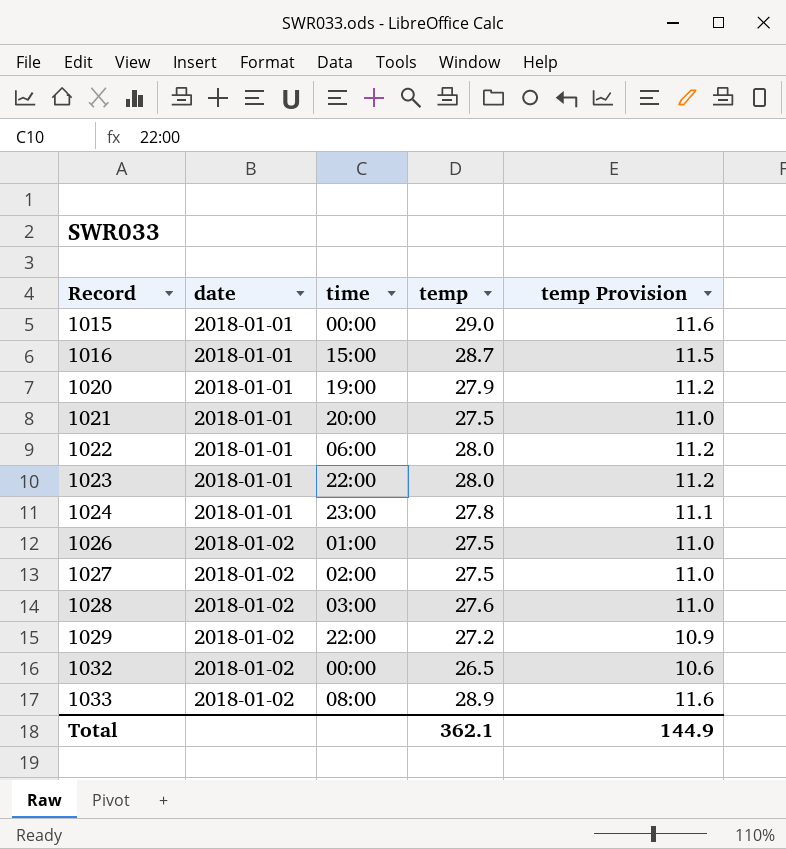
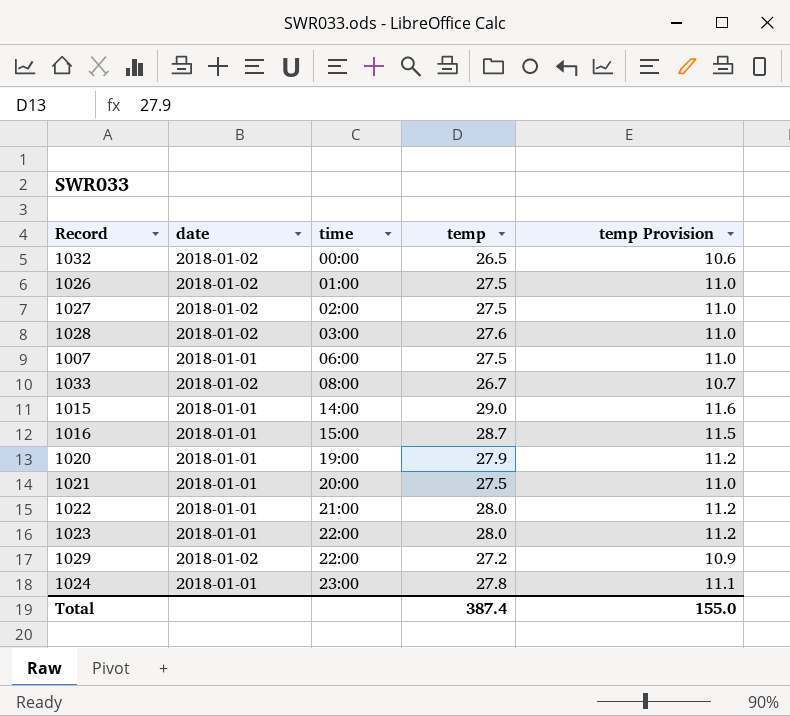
row order: Record ascending -> time ascending
row 1007: none -> 2018-01-01 | 06:00 | 27.5 | 11.0
1033 | temp: 28.9 -> 26.7
1033 | temp Provision: 11.6 -> 10.7
1015 | time: 00:00 -> 14:00
1022 | time: 06:00 -> 21:00
Total | temp: 362.1 -> 387.4
Total | temp Provision: 144.9 -> 155.0

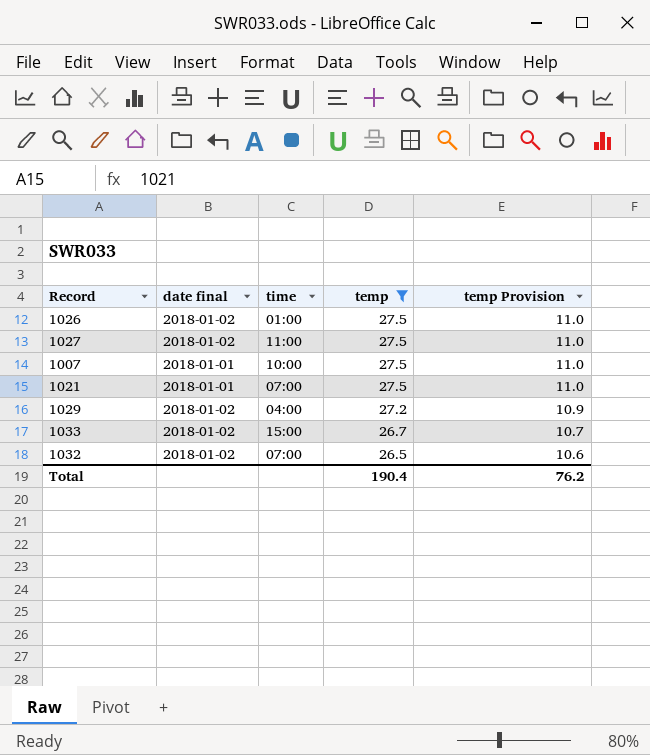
filter: none -> temp <= 27.5
row order: time ascending -> temp descending
column name: date -> date final
1027 | time: 02:00 -> 11:00
1007 | time: 06:00 -> 10:00
1021 | time: 20:00 -> 07:00
1029 | time: 22:00 -> 04:00
1033 | time: 08:00 -> 15:00
1032 | time: 00:00 -> 07:00
Total | temp: 387.4 -> 190.4
Total | temp Provision: 155.0 -> 76.2

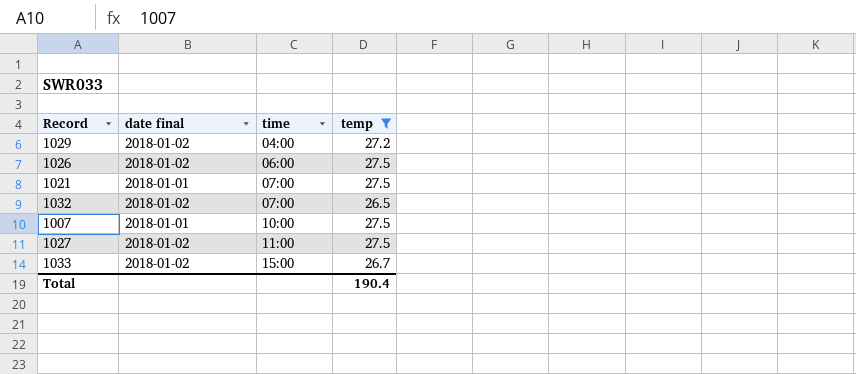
row order: temp descending -> time ascending
column temp Provision | formula: [temp] * 0.4 -> none
1026 | time: 01:00 -> 06:00

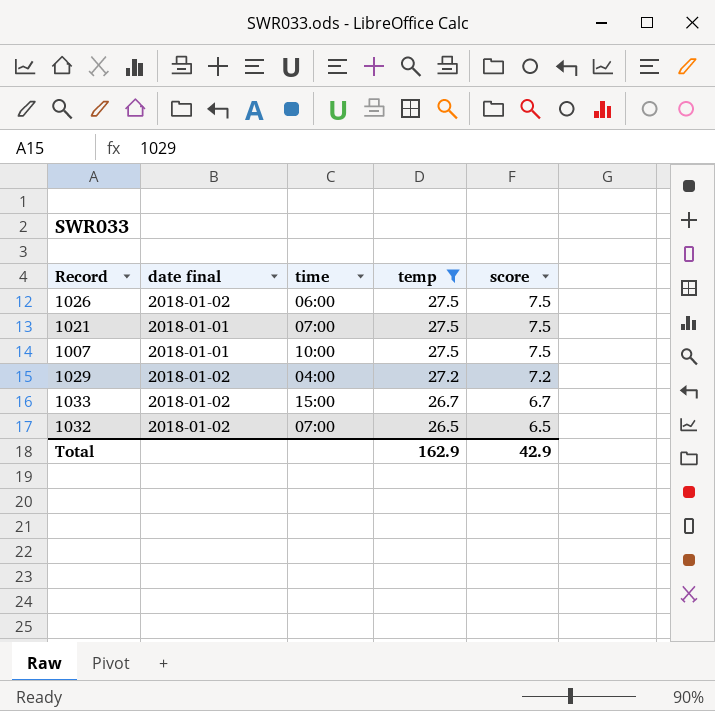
row order: time ascending -> temp descending
column score | formula: none -> [temp] - 20
row 1027: 2018-01-02 | 11:00 | 27.5 -> none
Total | temp: 190.4 -> 162.9

